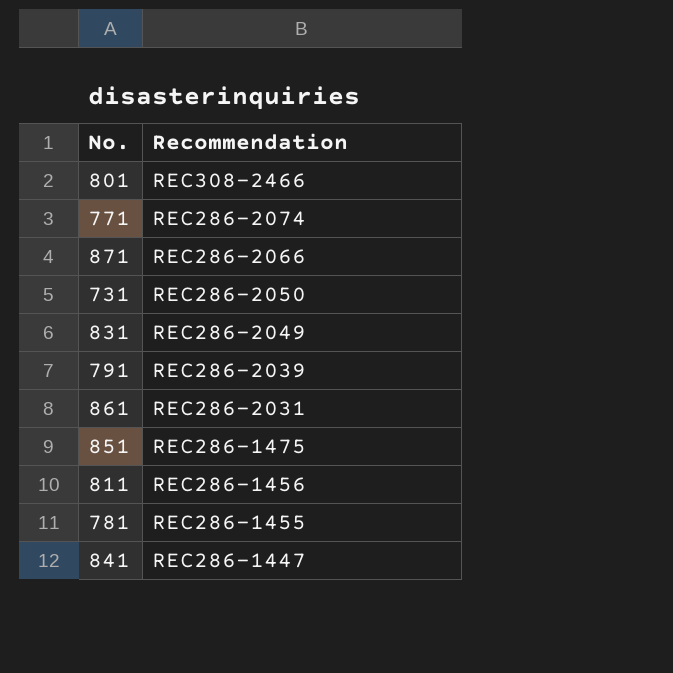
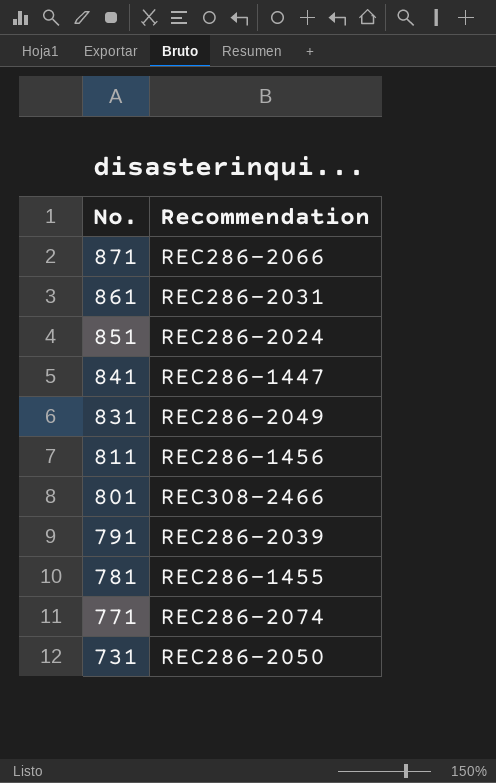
row order: Recommendation descending -> No. descending
851 | Recommendation: REC286-1475 -> REC286-2024

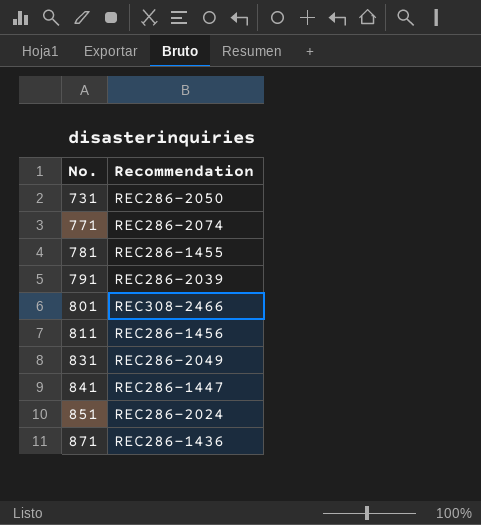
row order: No. descending -> No. ascending
row 861: REC286-2031 -> none
871 | Recommendation: REC286-2066 -> REC286-1436

